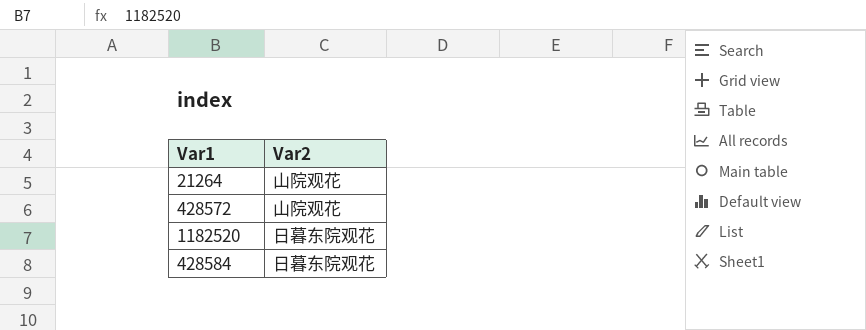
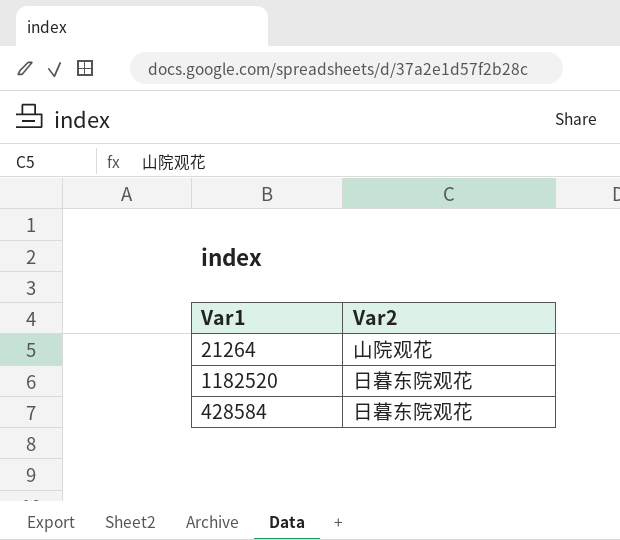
row 428572: 山院观花 -> none

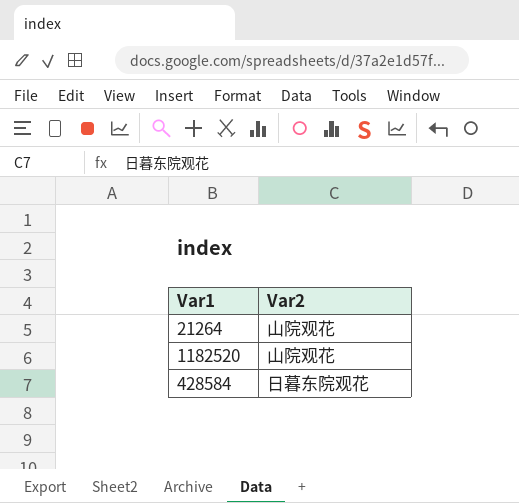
1182520 | Var2: 日暮东院观花 -> 山院观花

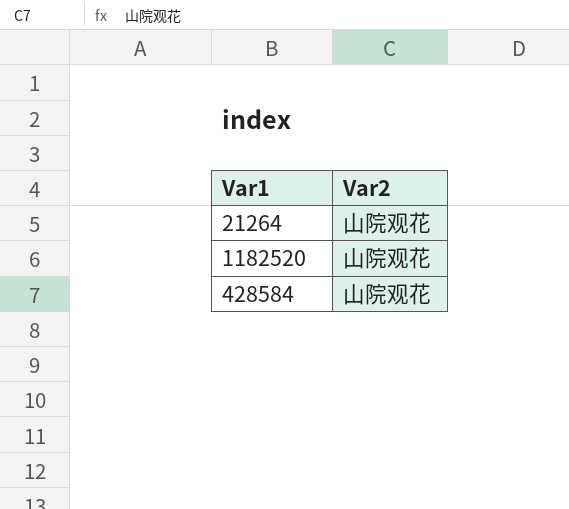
428584 | Var2: 日暮东院观花 -> 山院观花

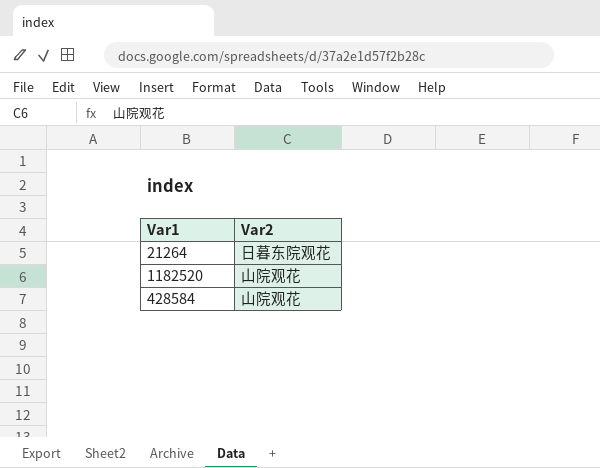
21264 | Var2: 山院观花 -> 日暮东院观花

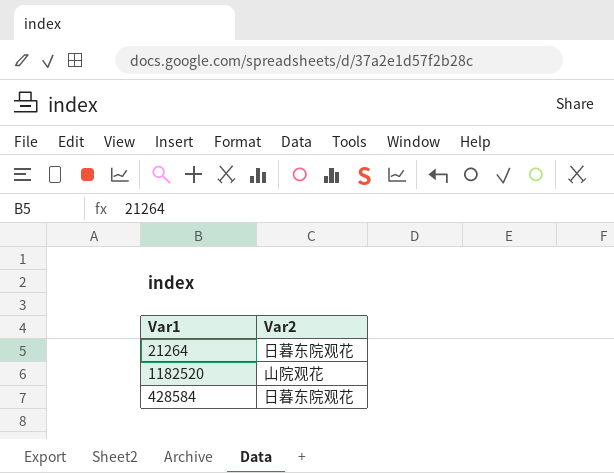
428584 | Var2: 山院观花 -> 日暮东院观花

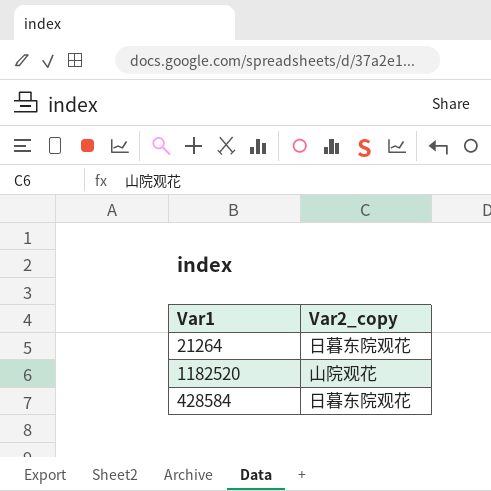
column name: Var2 -> Var2_copy

